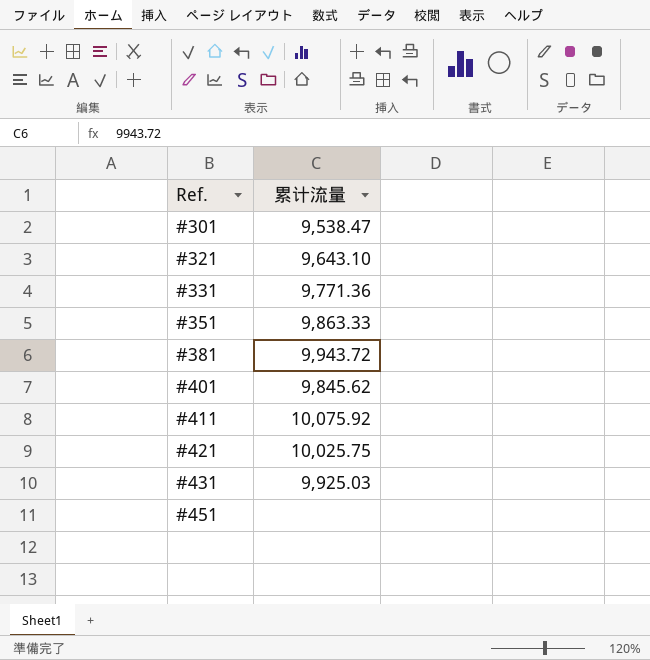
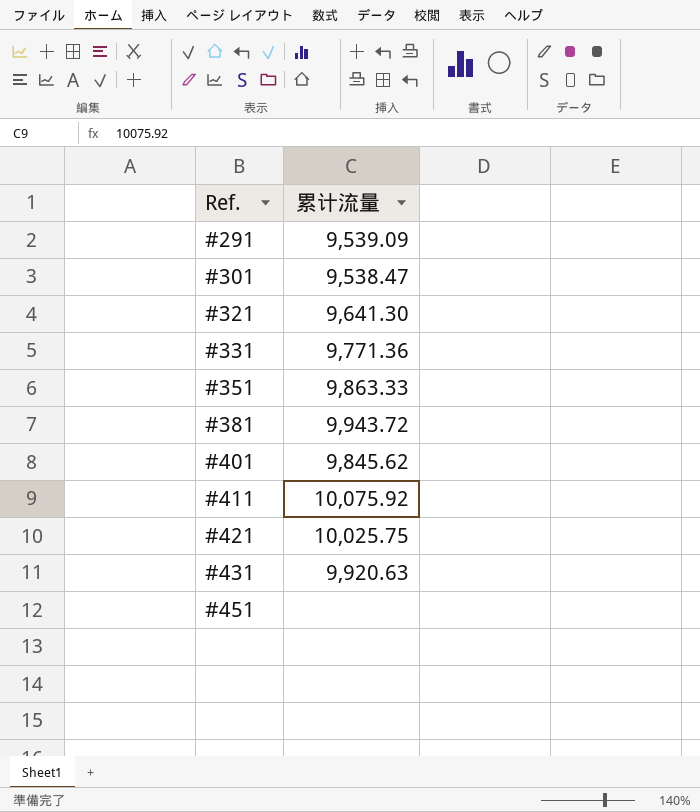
row #291: none -> 9,539.09
#321 | 累计流量: 9,643.10 -> 9,641.30
#431 | 累计流量: 9,925.03 -> 9,920.63

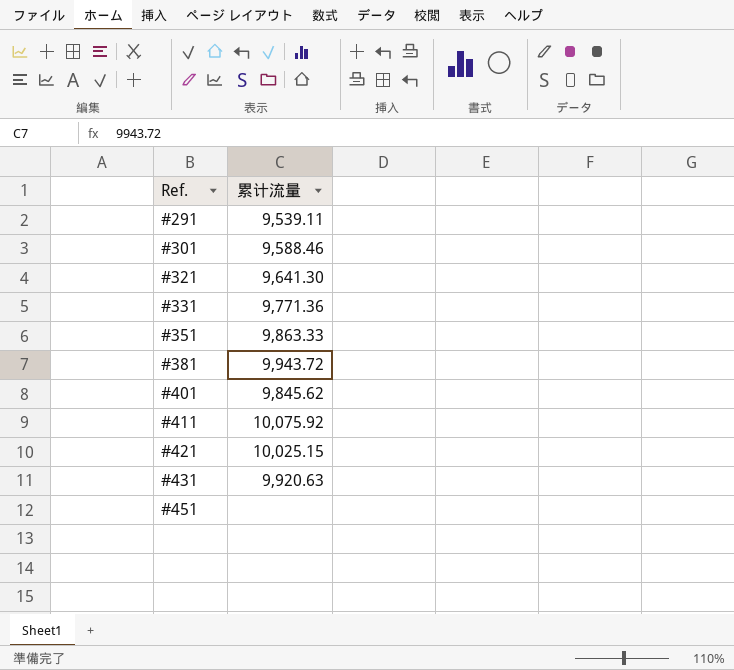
#291 | 累计流量: 9,539.09 -> 9,539.11
#301 | 累计流量: 9,538.47 -> 9,588.46
#421 | 累计流量: 10,025.75 -> 10,025.15

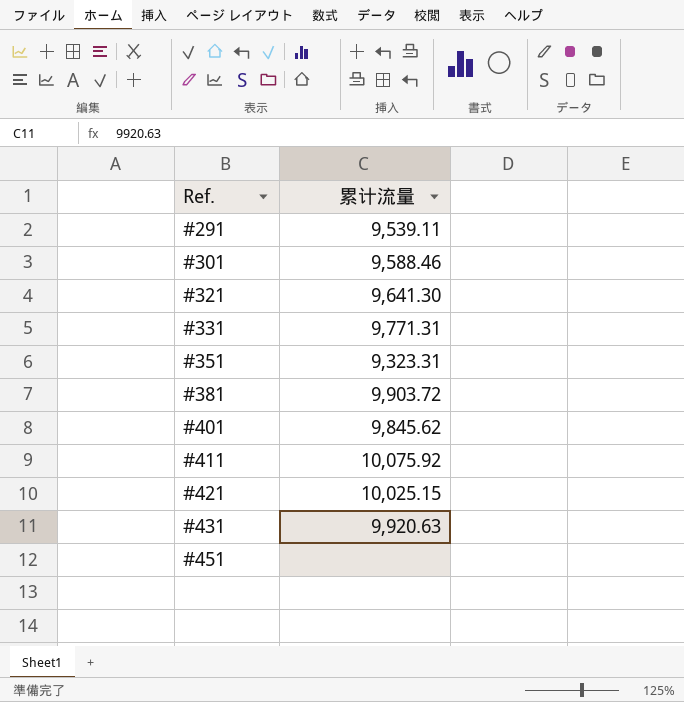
#331 | 累计流量: 9,771.36 -> 9,771.31
#351 | 累计流量: 9,863.33 -> 9,323.31
#381 | 累计流量: 9,943.72 -> 9,903.72

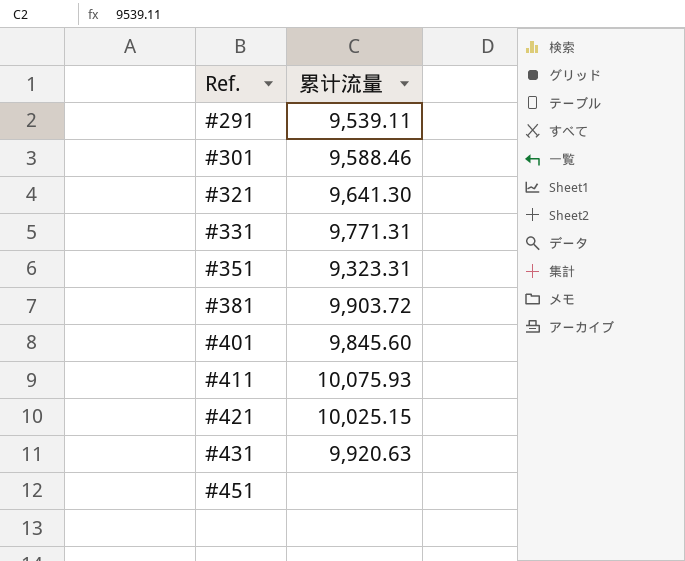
#401 | 累计流量: 9,845.62 -> 9,845.60
#411 | 累计流量: 10,075.92 -> 10,075.93

